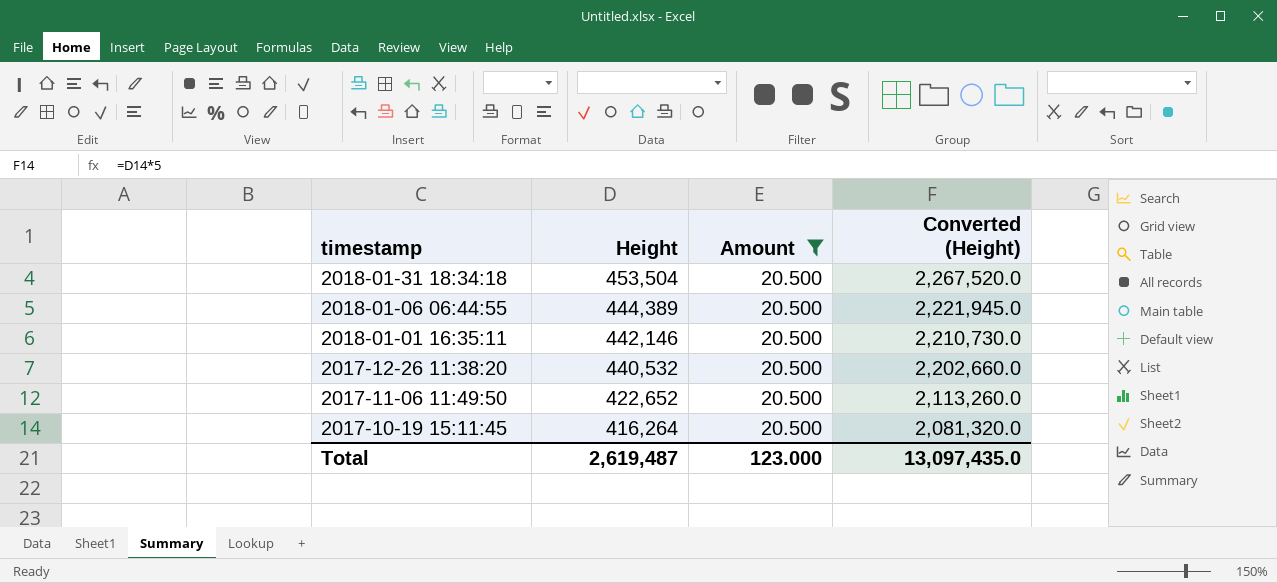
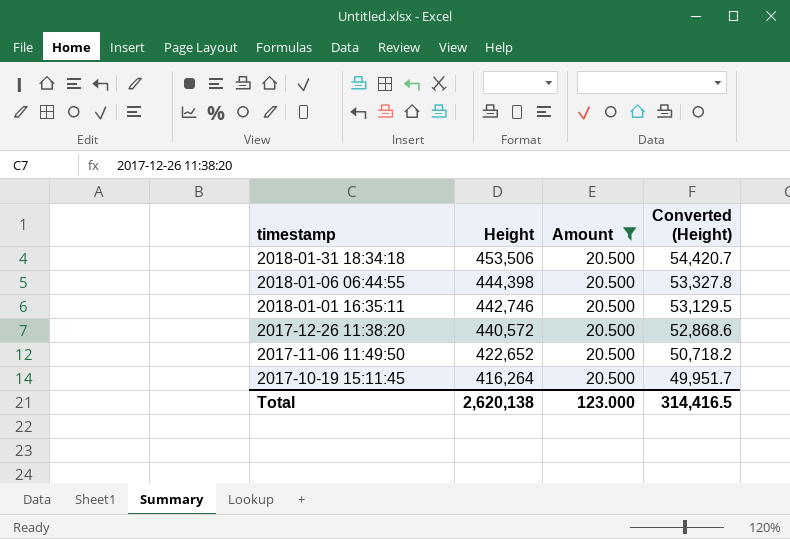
column Converted (Height) | formula: [Height] * 5 -> [Height] * 0.12
2018-01-31 18:34:18 | Height: 453,504 -> 453,506
2018-01-06 06:44:55 | Height: 444,389 -> 444,398
2018-01-01 16:35:11 | Height: 442,146 -> 442,746
2017-12-26 11:38:20 | Height: 440,532 -> 440,572
Total | Height: 2,619,487 -> 2,620,138
Total | Converted (Height): 13,097,435.0 -> 314,416.5

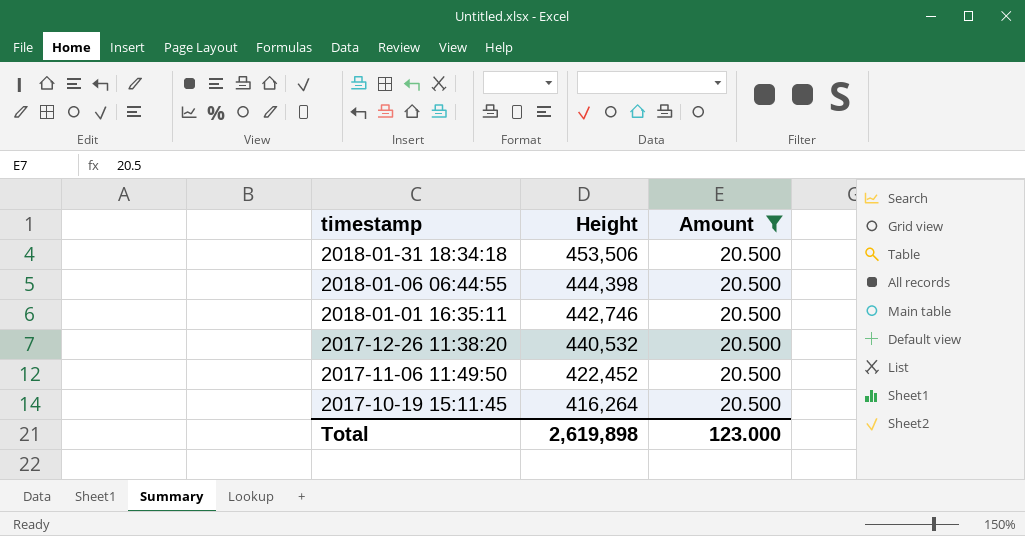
column Converted (Height) | formula: [Height] * 0.12 -> none
2017-12-26 11:38:20 | Height: 440,572 -> 440,532
2017-11-06 11:49:50 | Height: 422,652 -> 422,452
Total | Height: 2,620,138 -> 2,619,898

